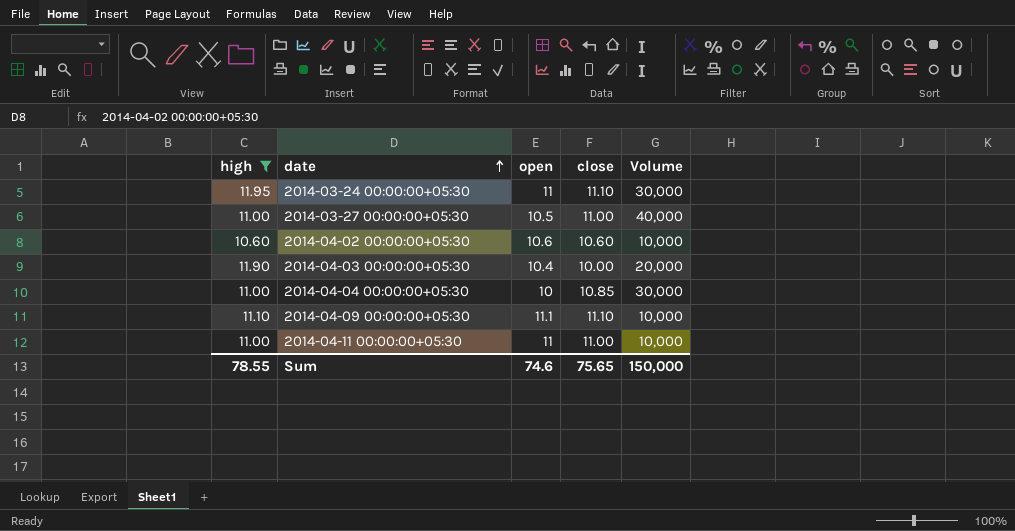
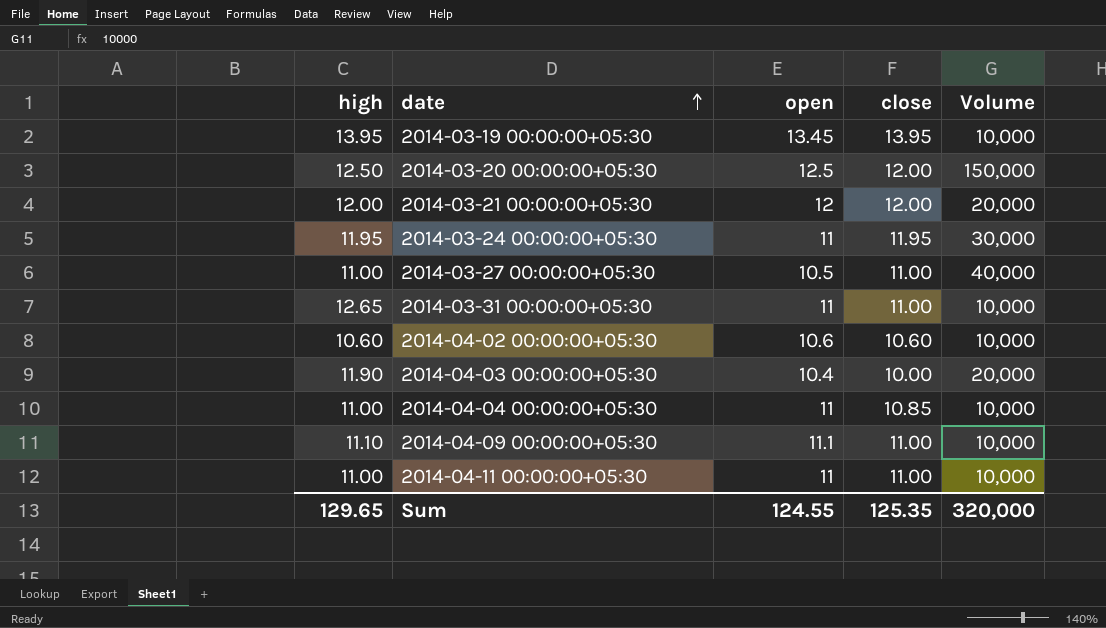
filter: high <= 11.95 -> none
2014-03-24 00:00:00+05:30 | close: 11.10 -> 11.95
2014-04-04 00:00:00+05:30 | open: 10 -> 11
2014-04-04 00:00:00+05:30 | Volume: 30,000 -> 10,000
2014-04-09 00:00:00+05:30 | close: 11.10 -> 11.00
Sum | high: 78.55 -> 129.65
Sum | open: 74.6 -> 124.55
Sum | close: 75.65 -> 125.35
Sum | Volume: 150,000 -> 320,000

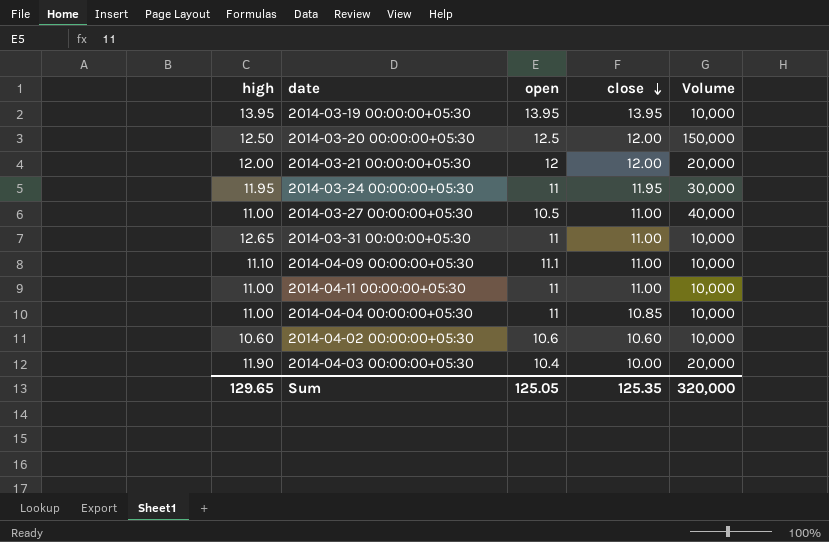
row order: date ascending -> close descending
2014-03-19 00:00:00+05:30 | open: 13.45 -> 13.95
Sum | open: 124.55 -> 125.05

